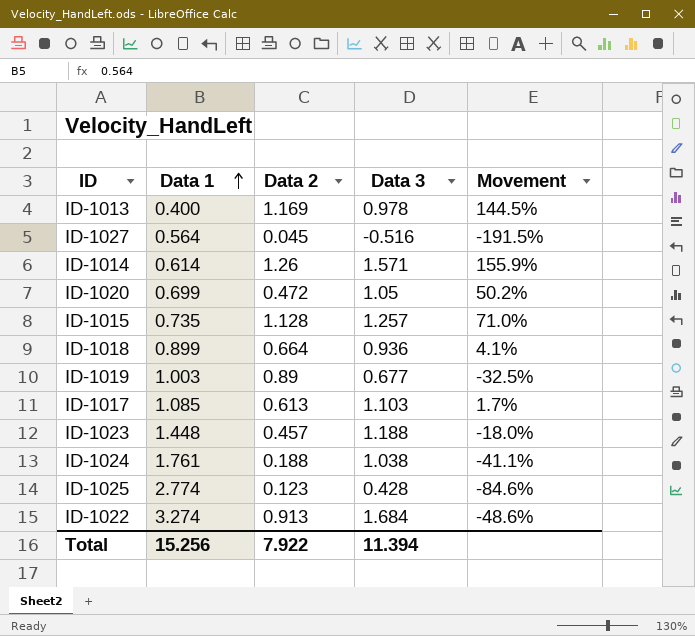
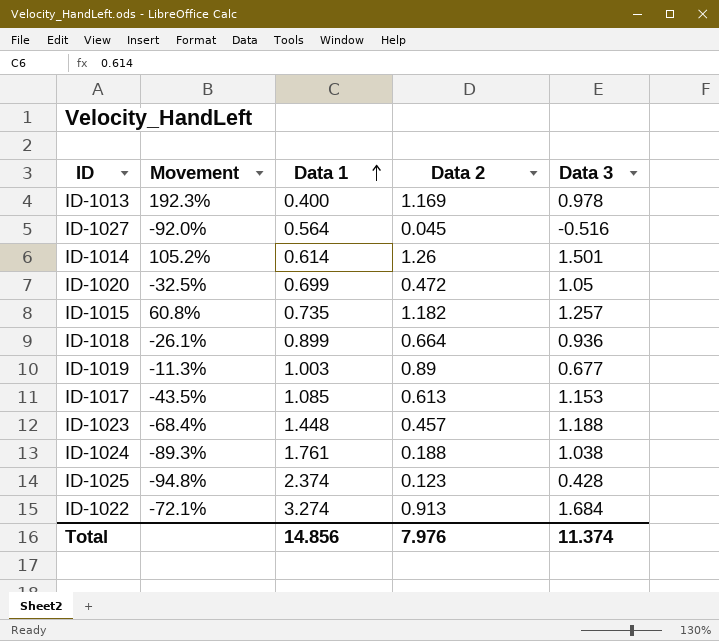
column Movement | formula: ([Data 3] - [Data 1]) / [Data 1] -> ([Data 2] - [Data 1]) / [Data 1]
column Movement | position: 5 -> 2
ID-1014 | Data 3: 1.571 -> 1.501
ID-1015 | Data 2: 1.128 -> 1.182
ID-1017 | Data 3: 1.103 -> 1.153
ID-1025 | Data 1: 2.774 -> 2.374
Total | Data 1: 15.256 -> 14.856
Total | Data 2: 7.922 -> 7.976
Total | Data 3: 11.394 -> 11.374

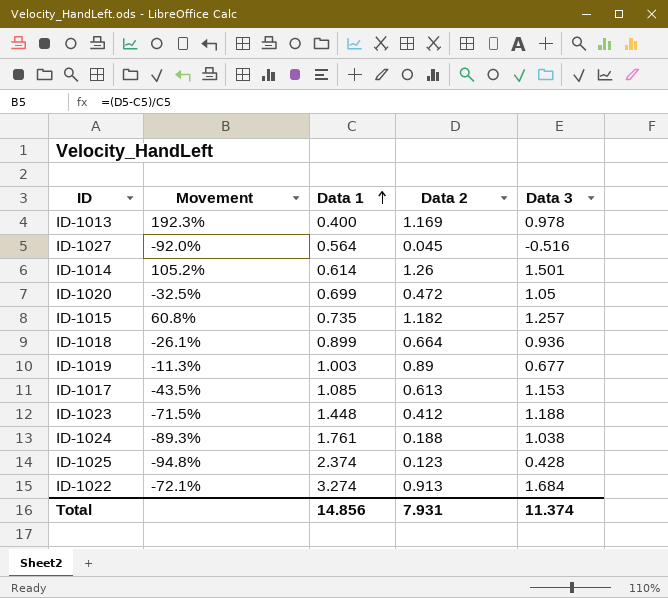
ID-1023 | Movement: -68.4% -> -71.5%
ID-1023 | Data 2: 0.457 -> 0.412
Total | Data 2: 7.976 -> 7.931

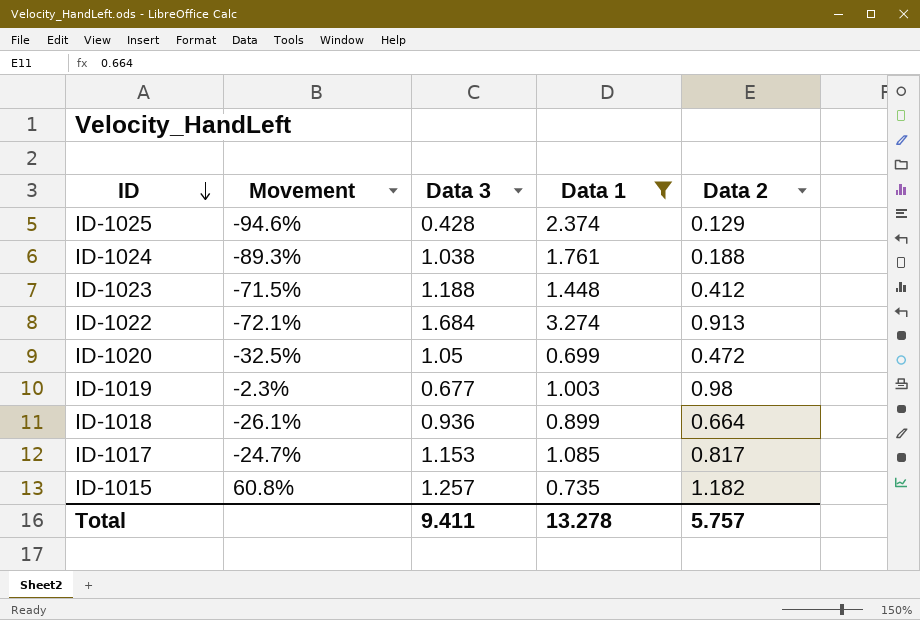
filter: none -> Data 1 >= 0.699
row order: Data 1 ascending -> ID descending
column Data 3 | position: 5 -> 3
ID-1025 | Movement: -94.8% -> -94.6%
ID-1025 | Data 2: 0.123 -> 0.129
ID-1019 | Movement: -11.3% -> -2.3%
ID-1019 | Data 2: 0.89 -> 0.98
ID-1017 | Movement: -43.5% -> -24.7%
ID-1017 | Data 2: 0.613 -> 0.817
Total | Data 3: 11.374 -> 9.411
Total | Data 1: 14.856 -> 13.278
Total | Data 2: 7.931 -> 5.757

